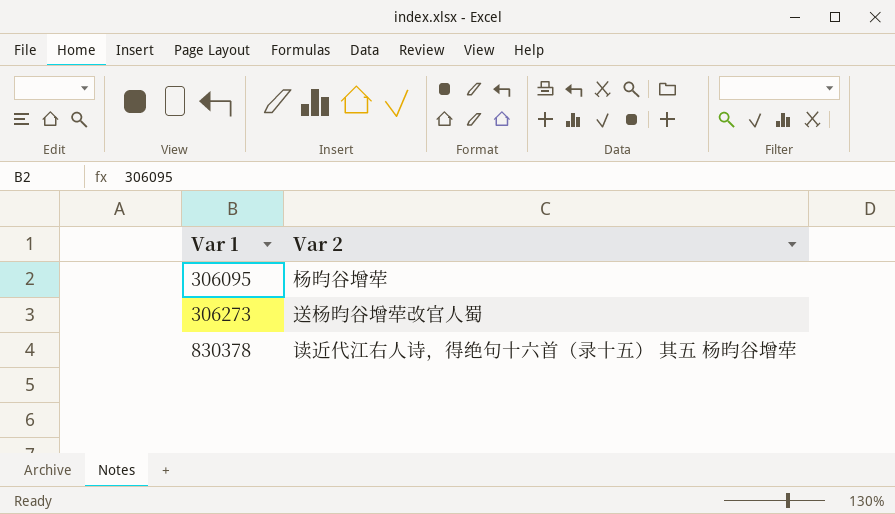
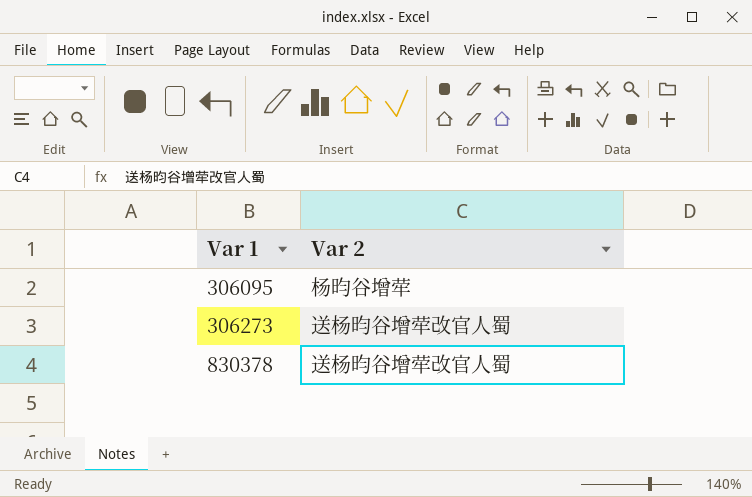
830378 | Var 2: 读近代江右人诗，得绝句十六首（录十五） 其五 杨昀谷增荦 -> 送杨昀谷增荦改官人蜀

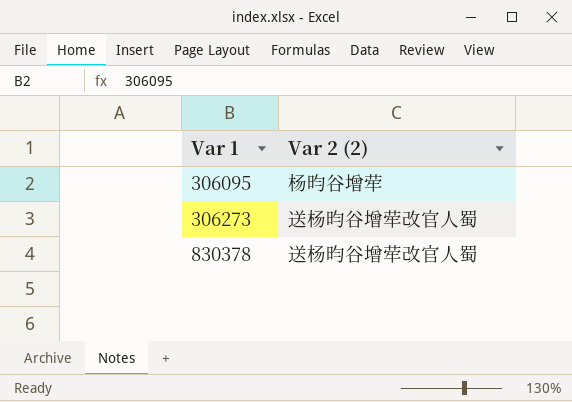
column name: Var 2 -> Var 2 (2)

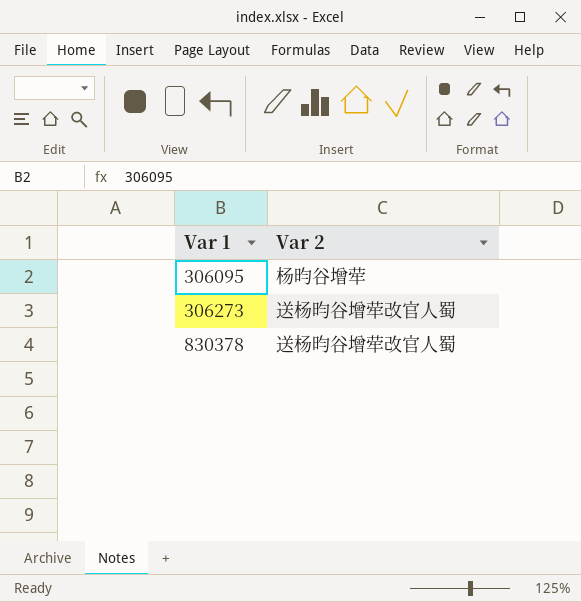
column name: Var 2 (2) -> Var 2

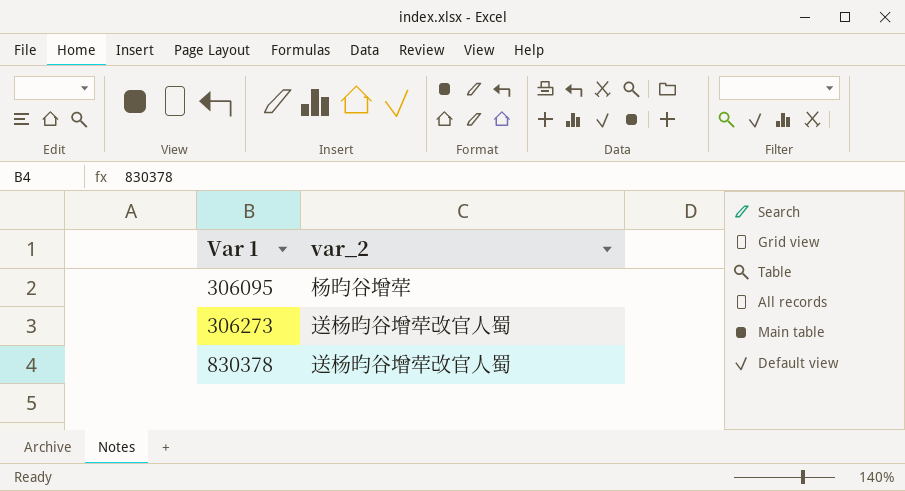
column name: Var 2 -> var_2

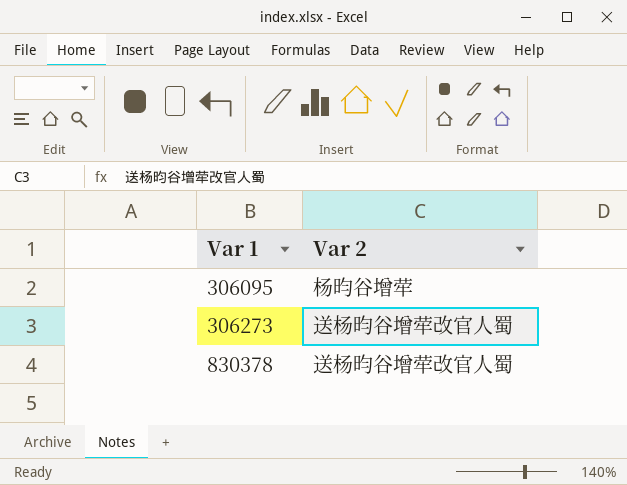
column name: var_2 -> Var 2

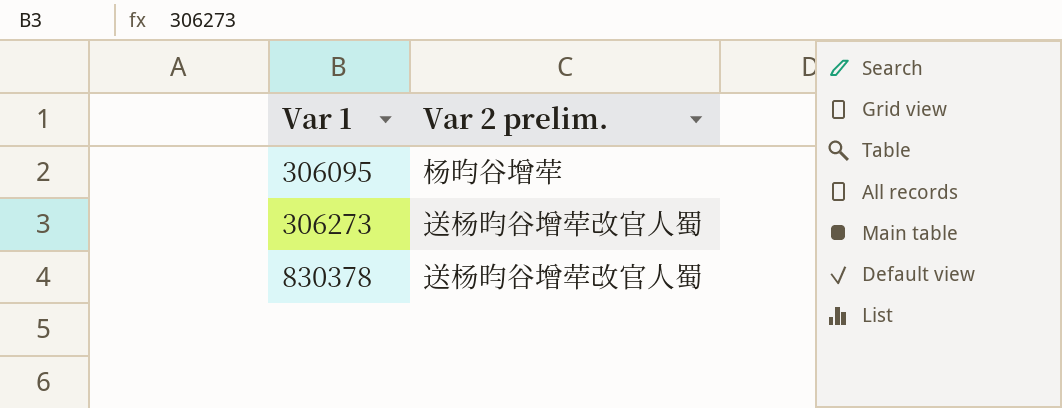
column name: Var 2 -> Var 2 prelim.

